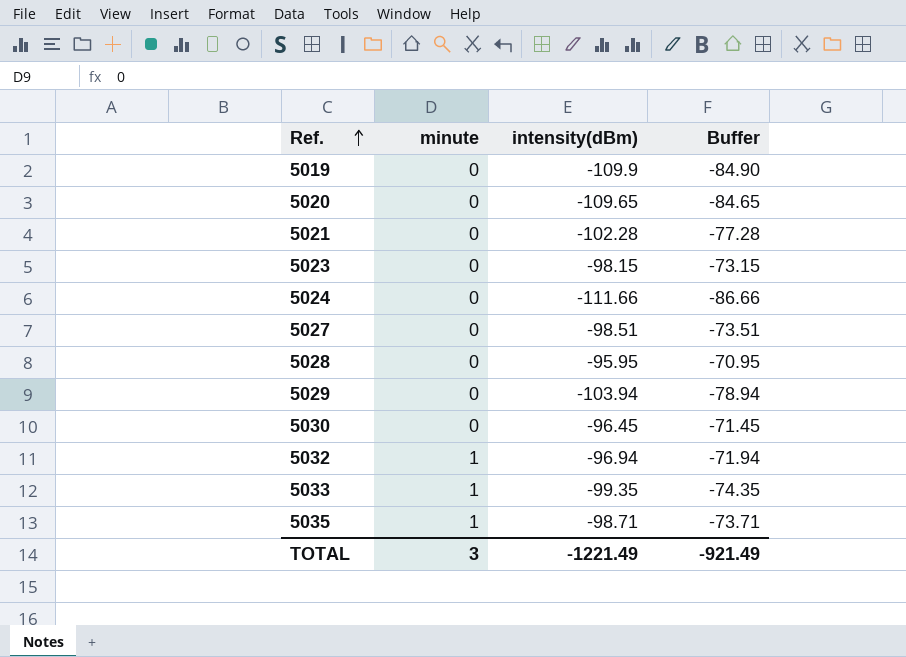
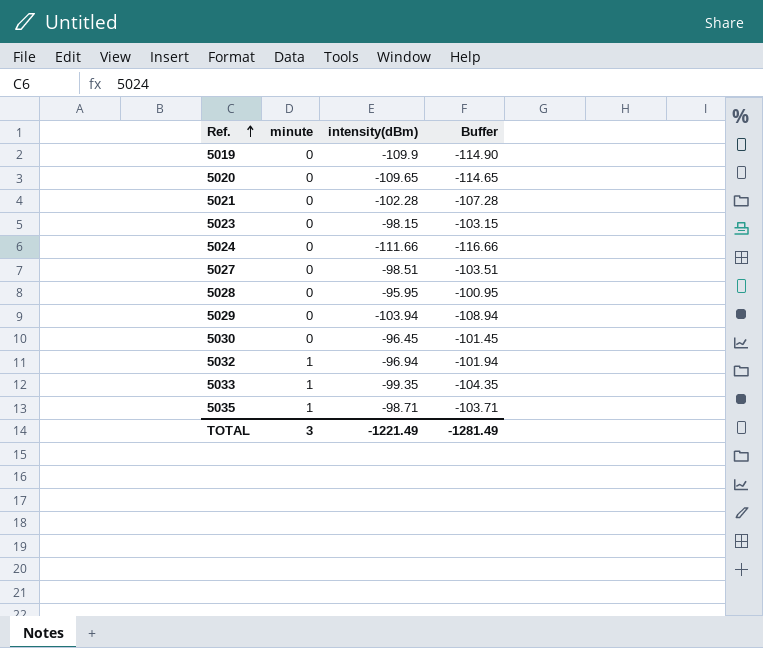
column Buffer | formula: [intensity(dBm)] + 25 -> [intensity(dBm)] - 5
TOTAL | Buffer: -921.49 -> -1281.49

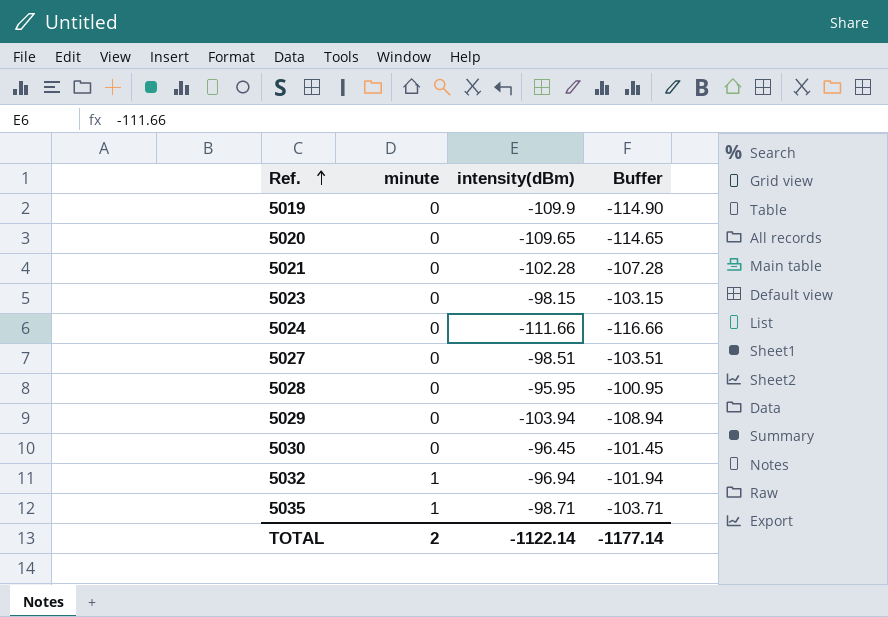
row 5033: 1 | -99.35 | -104.35 -> none
TOTAL | minute: 3 -> 2
TOTAL | intensity(dBm): -1221.49 -> -1122.14
TOTAL | Buffer: -1281.49 -> -1177.14

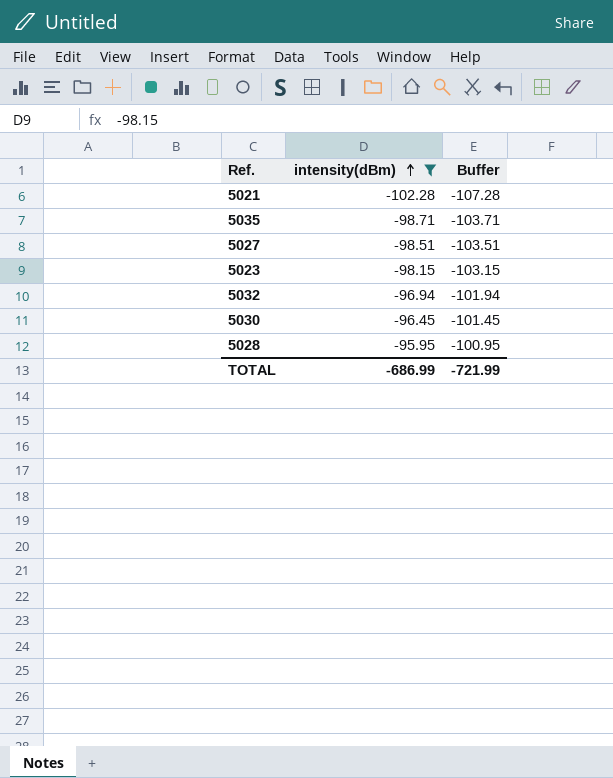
filter: none -> intensity(dBm) >= -102.28
row order: Ref. ascending -> intensity(dBm) ascending
column minute | position: 2 -> none
TOTAL | intensity(dBm): -1122.14 -> -686.99
TOTAL | Buffer: -1177.14 -> -721.99

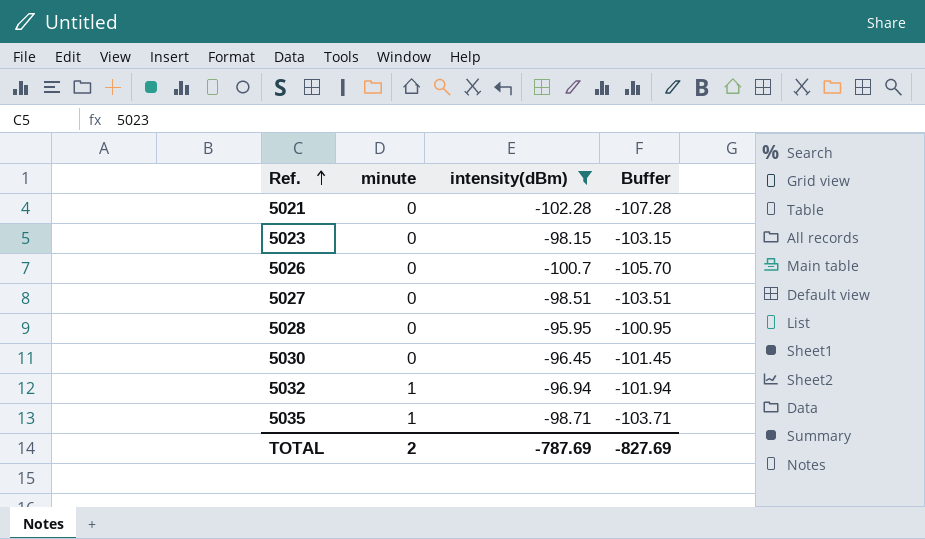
row order: intensity(dBm) ascending -> Ref. ascending
column minute | position: none -> 2
row 5026: none -> 0 | -100.7 | -105.70
TOTAL | intensity(dBm): -686.99 -> -787.69
TOTAL | Buffer: -721.99 -> -827.69

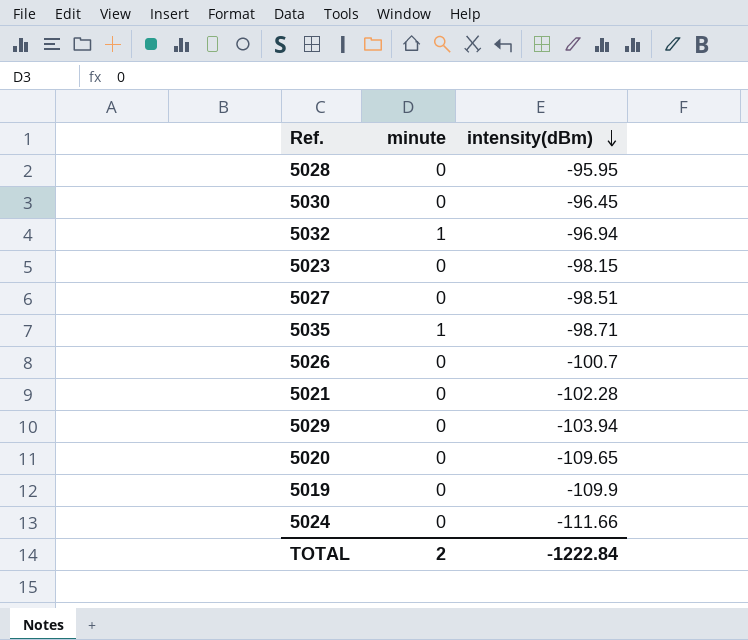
filter: intensity(dBm) >= -102.28 -> none
row order: Ref. ascending -> intensity(dBm) descending
column Buffer | formula: [intensity(dBm)] - 5 -> none
TOTAL | intensity(dBm): -787.69 -> -1222.84

